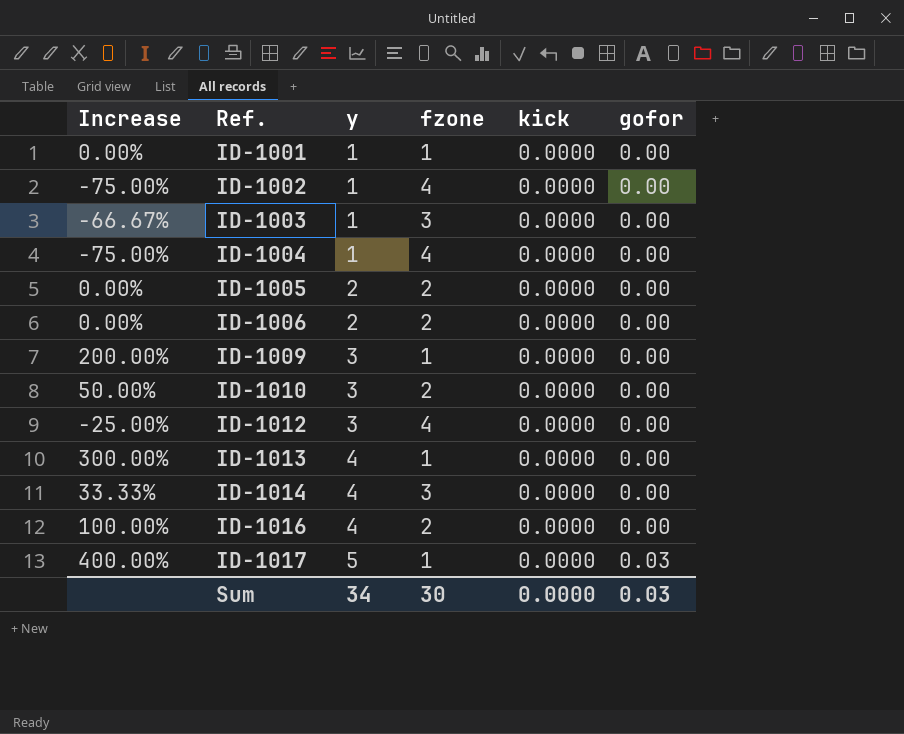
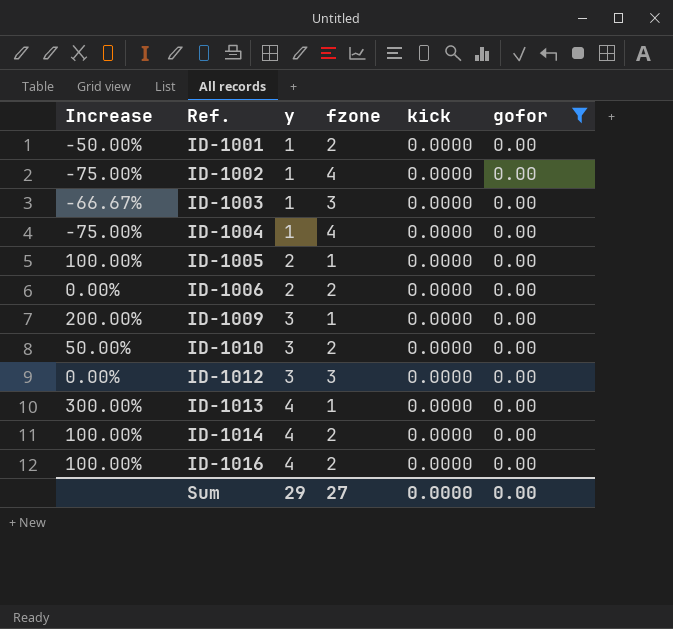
filter: none -> gofor = 0.00
ID-1001 | Increase: 0.00% -> -50.00%
ID-1001 | fzone: 1 -> 2
ID-1005 | Increase: 0.00% -> 100.00%
ID-1005 | fzone: 2 -> 1
ID-1012 | Increase: -25.00% -> 0.00%
ID-1012 | fzone: 4 -> 3
ID-1014 | Increase: 33.33% -> 100.00%
ID-1014 | fzone: 3 -> 2
Sum | y: 34 -> 29
Sum | fzone: 30 -> 27
Sum | gofor: 0.03 -> 0.00

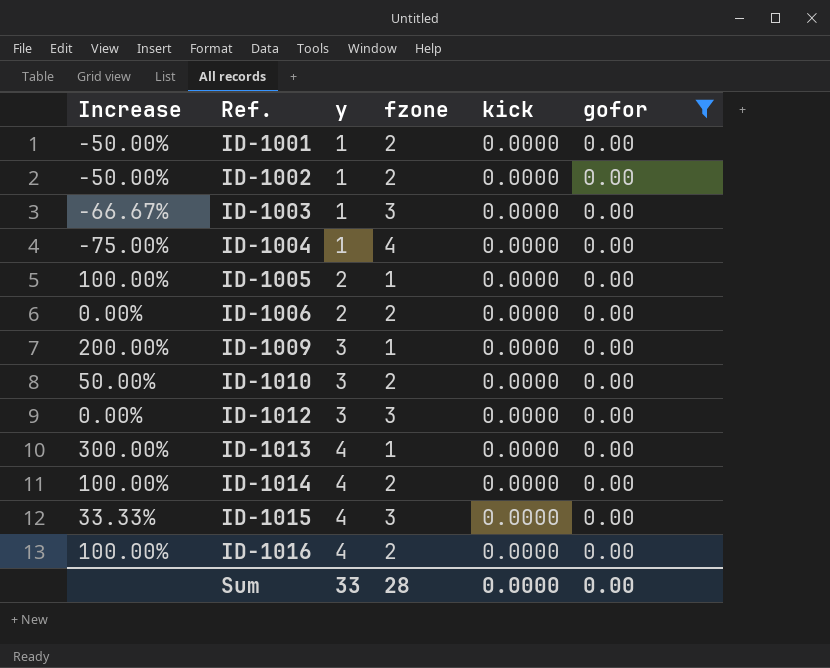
ID-1002 | Increase: -75.00% -> -50.00%
ID-1002 | fzone: 4 -> 2
row ID-1015: none -> 33.33% | 4 | 3 | 0.0000 | 0.00
Sum | y: 29 -> 33
Sum | fzone: 27 -> 28

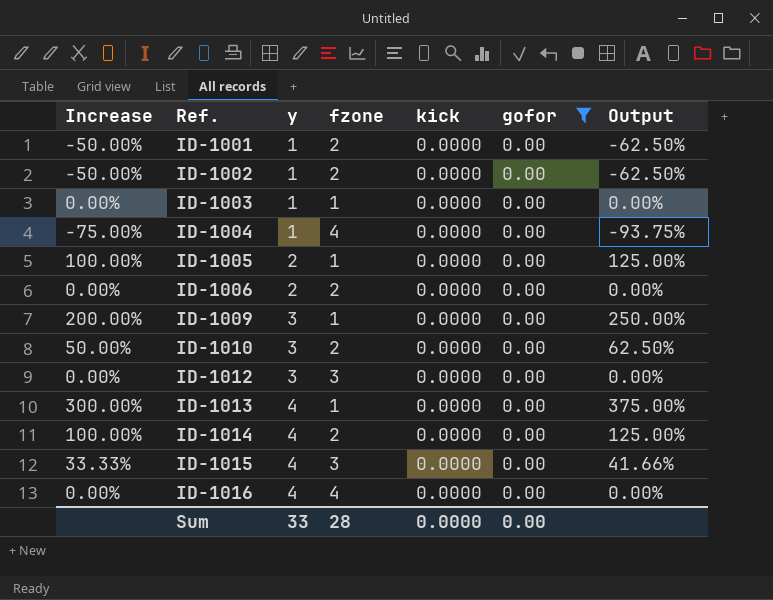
column Output | formula: none -> [Increase] * 1.25
ID-1003 | Increase: -66.67% -> 0.00%
ID-1003 | fzone: 3 -> 1
ID-1016 | Increase: 100.00% -> 0.00%
ID-1016 | fzone: 2 -> 4

